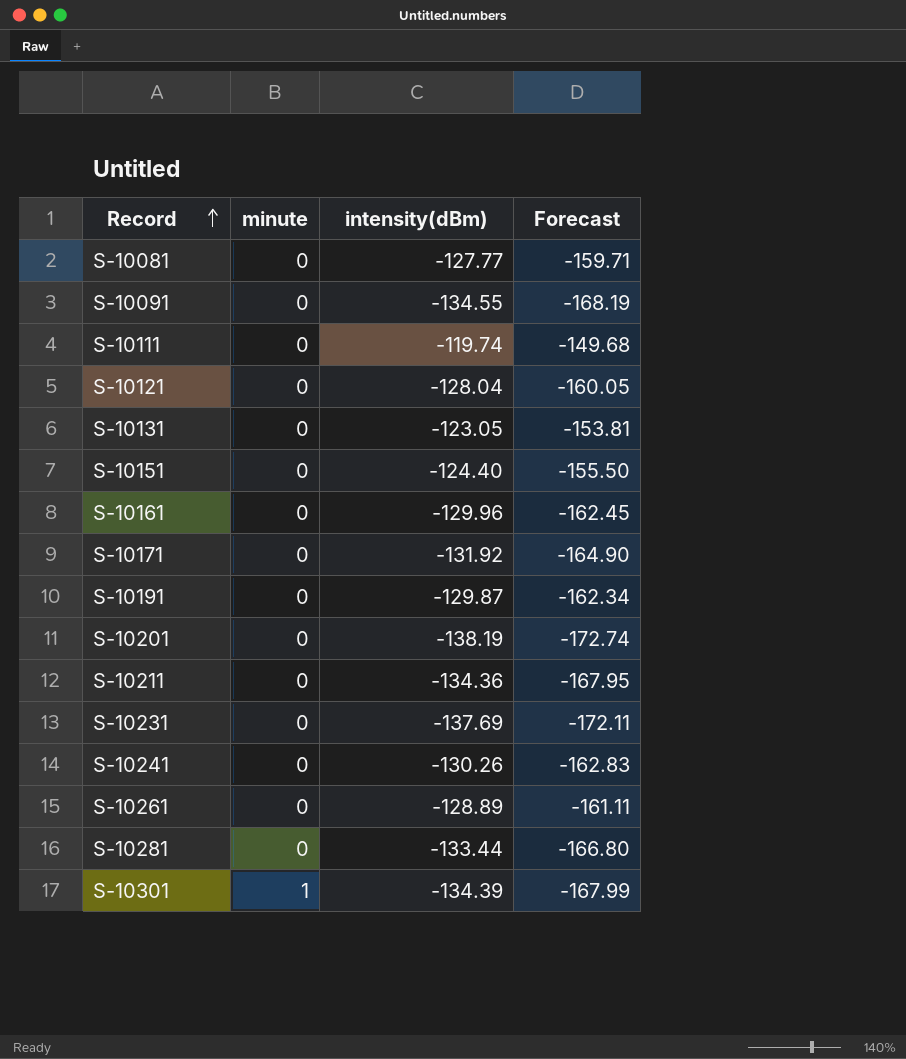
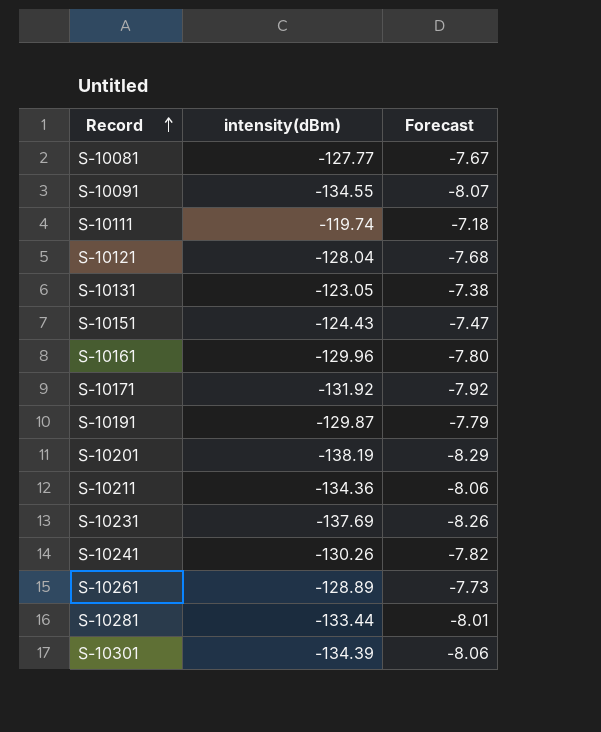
column minute | position: 2 -> none
column Forecast | formula: [intensity(dBm)] * 1.25 -> [intensity(dBm)] * 0.06
S-10151 | intensity(dBm): -124.40 -> -124.43

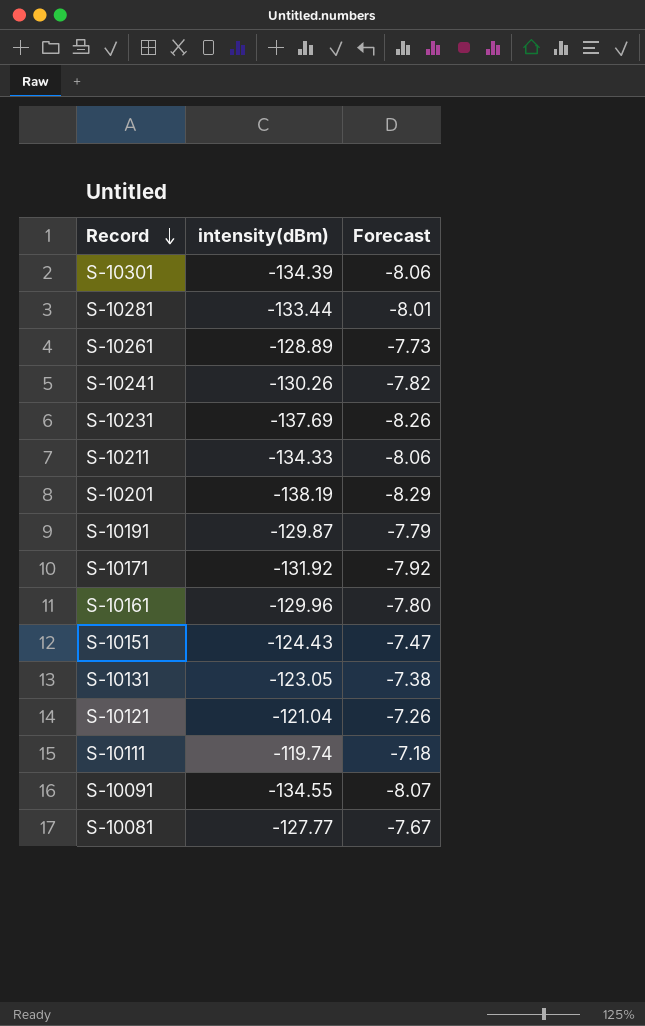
row order: Record ascending -> Record descending
S-10211 | intensity(dBm): -134.36 -> -134.33
S-10121 | intensity(dBm): -128.04 -> -121.04
S-10121 | Forecast: -7.68 -> -7.26

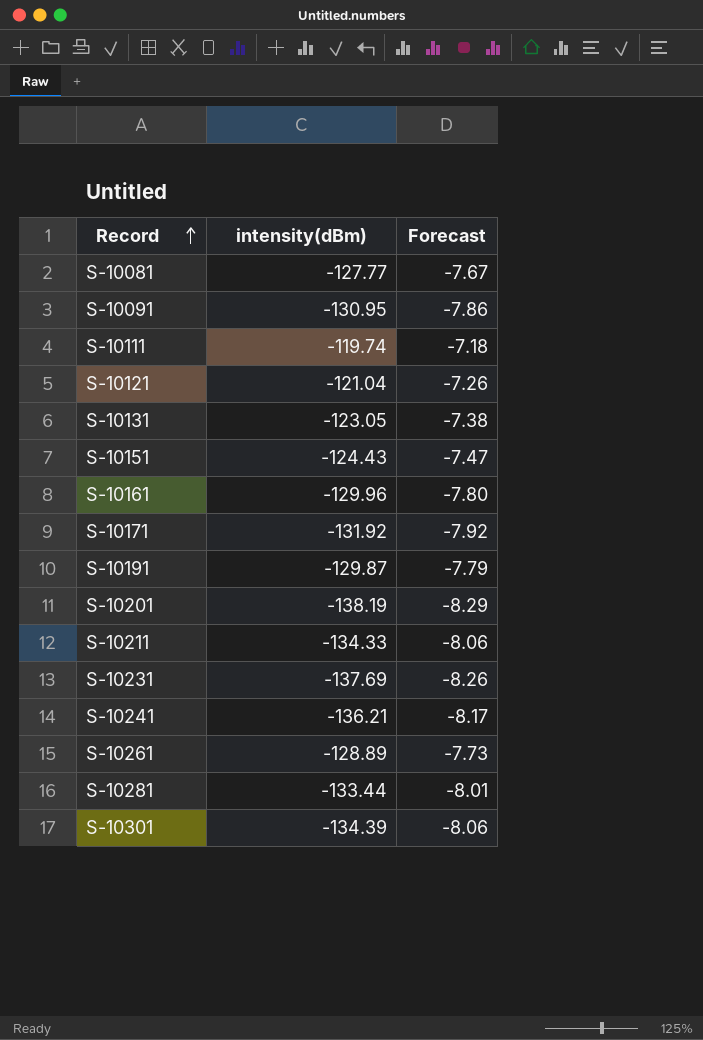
row order: Record descending -> Record ascending
S-10091 | intensity(dBm): -134.55 -> -130.95
S-10091 | Forecast: -8.07 -> -7.86
S-10241 | intensity(dBm): -130.26 -> -136.21
S-10241 | Forecast: -7.82 -> -8.17

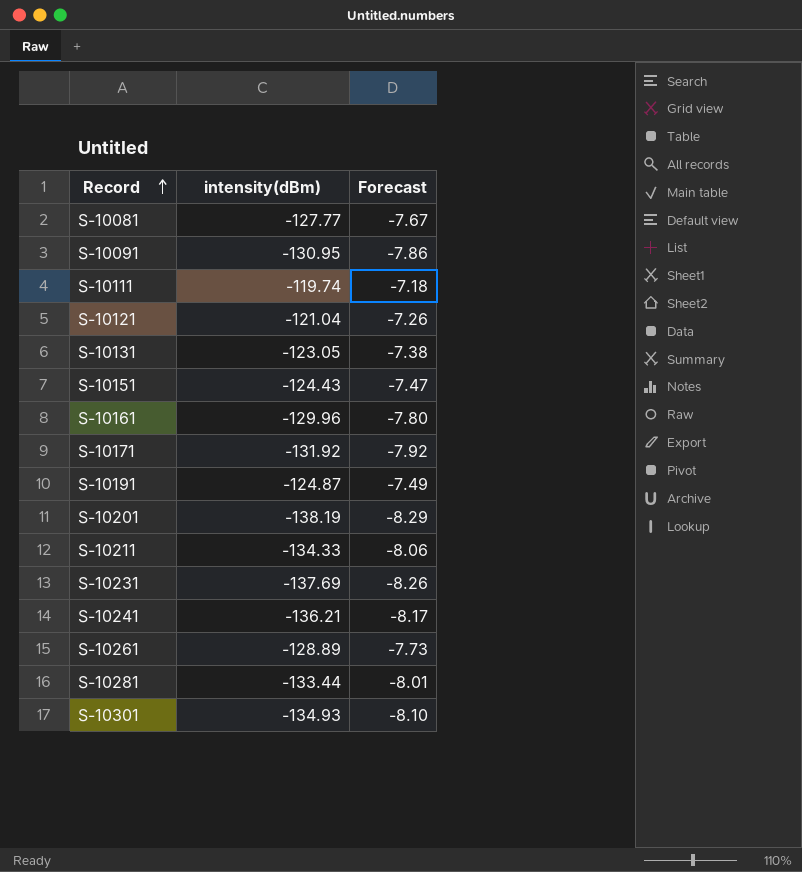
S-10191 | intensity(dBm): -129.87 -> -124.87
S-10191 | Forecast: -7.79 -> -7.49
S-10301 | intensity(dBm): -134.39 -> -134.93
S-10301 | Forecast: -8.06 -> -8.10

